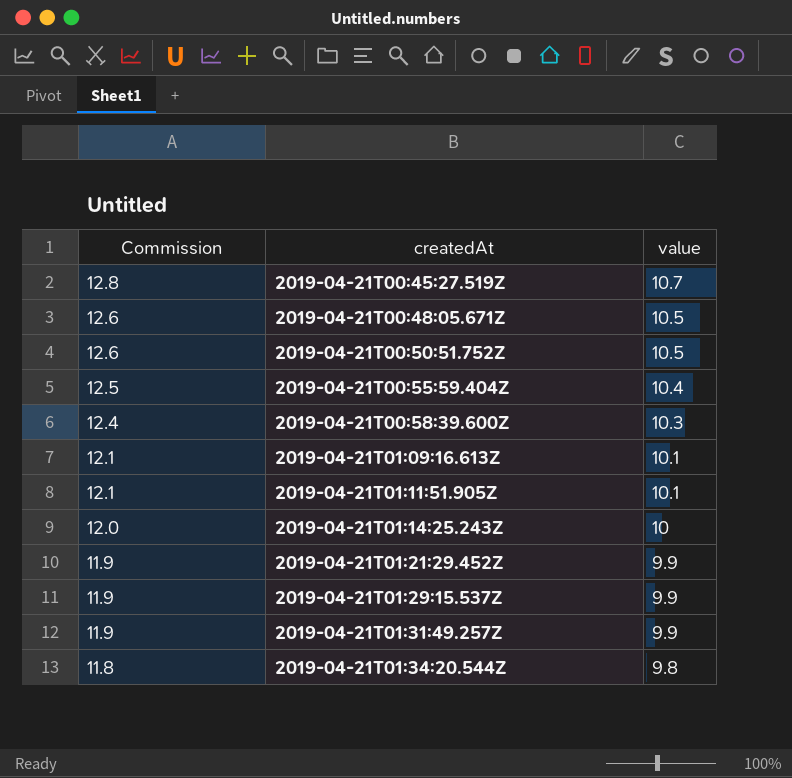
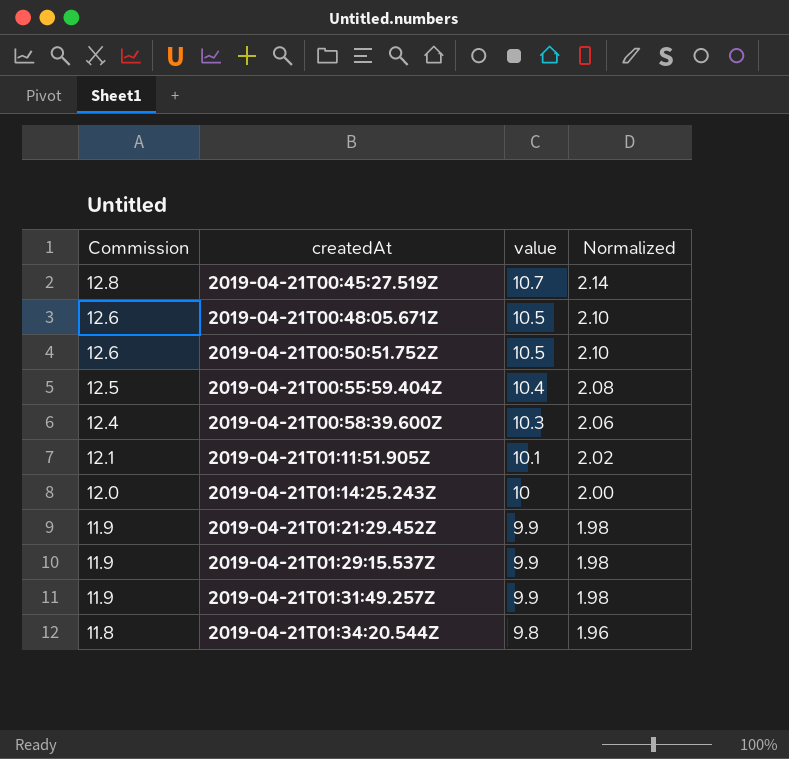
column Normalized | formula: none -> [value] * 0.2
row 2019-04-21T01:09:16.613Z: 12.1 | 10.1 -> none

